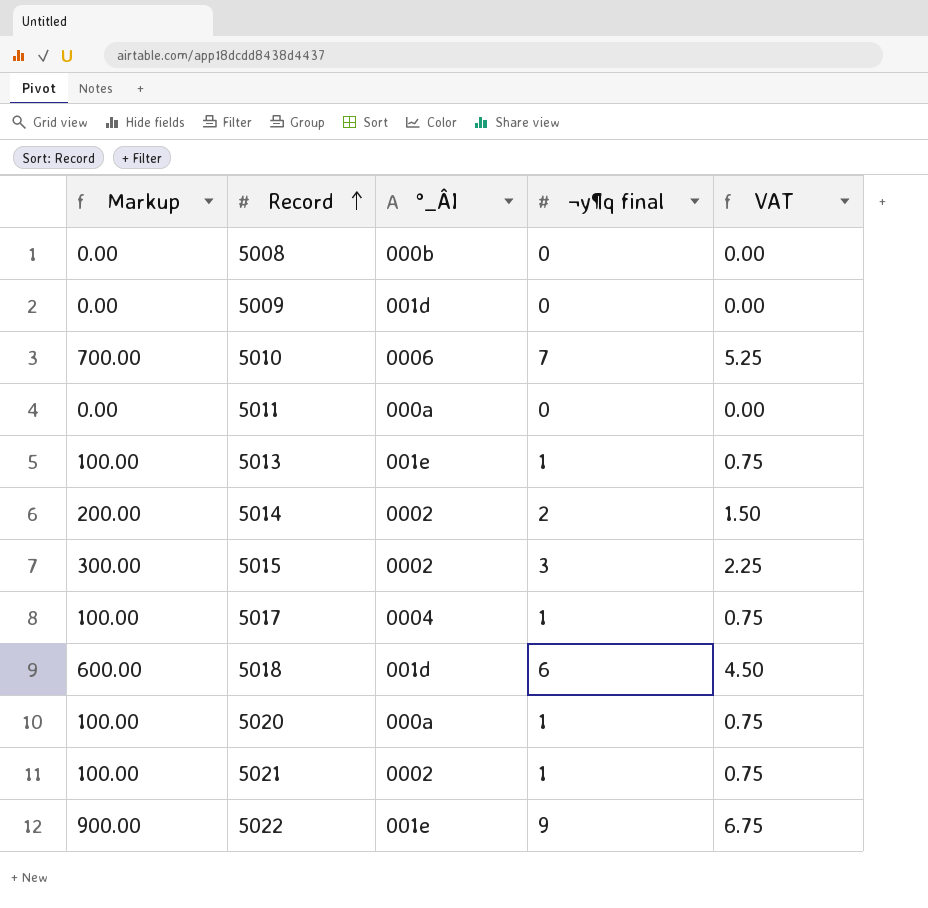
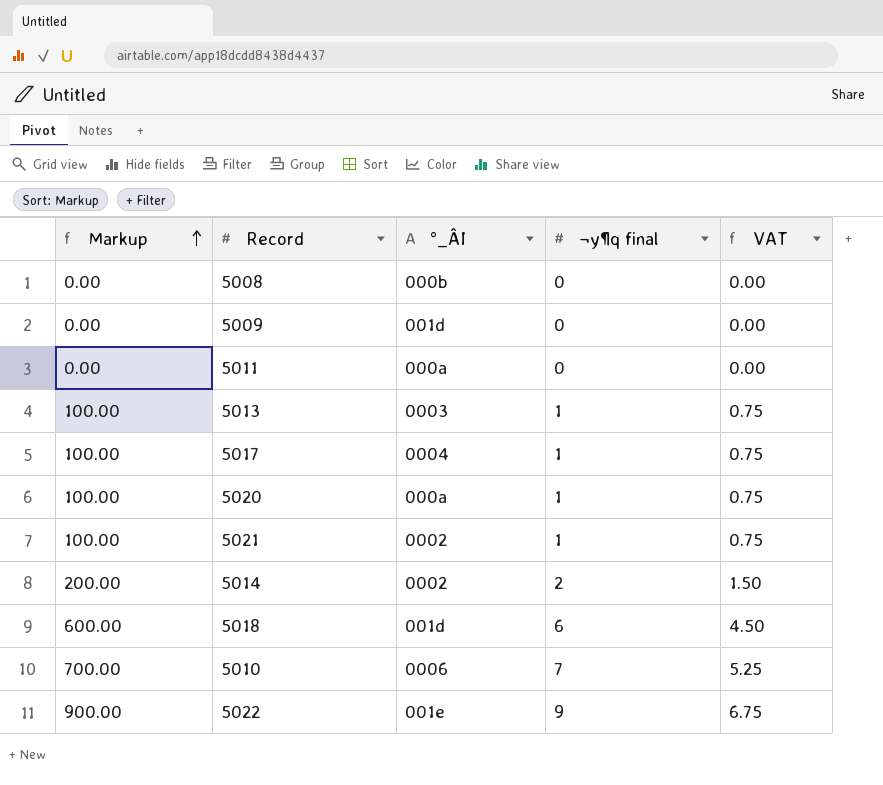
row order: Record ascending -> Markup ascending
row 5015: 300.00 | 0002 | 3 | 2.25 -> none
5013 | °_ÂI: 001e -> 0003

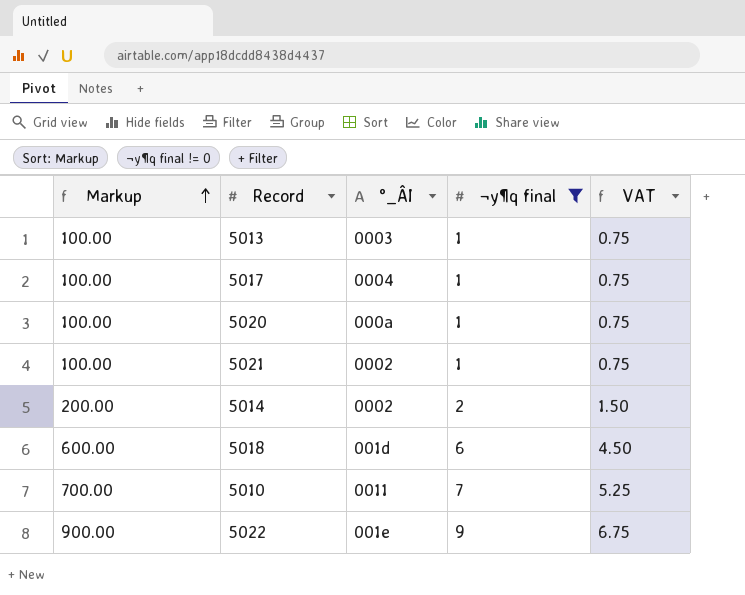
filter: none -> ¬y¶q final != 0
5010 | °_ÂI: 0006 -> 0011

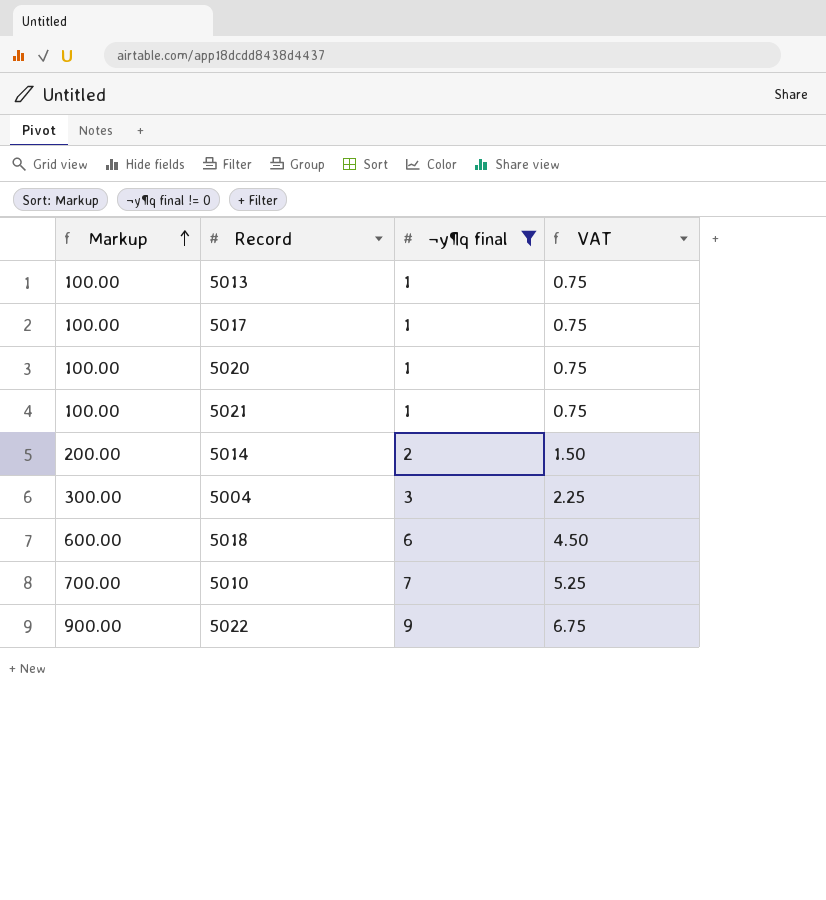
column °_ÂI | position: 3 -> none
row 5004: none -> 300.00 | 3 | 2.25

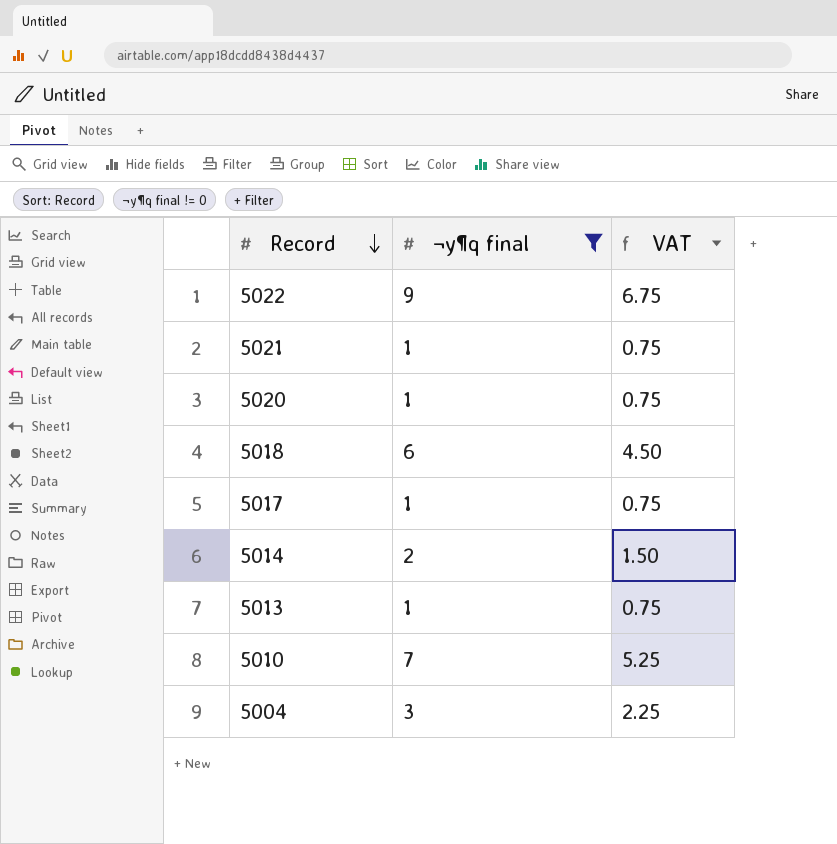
row order: Markup ascending -> Record descending
column Markup | formula: [¬y¶q final] * 100 -> none

